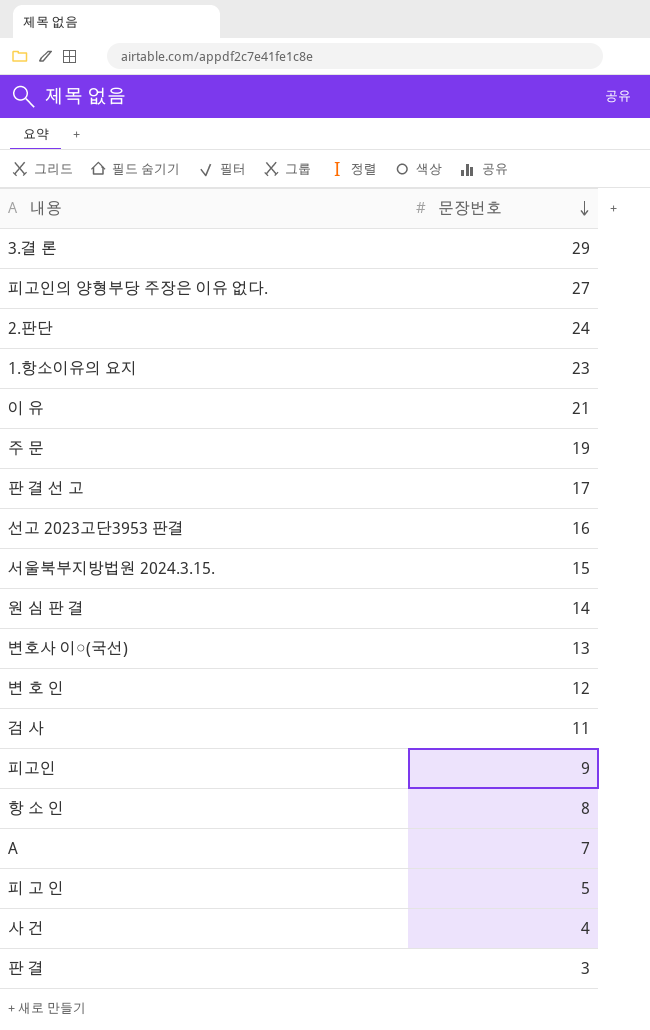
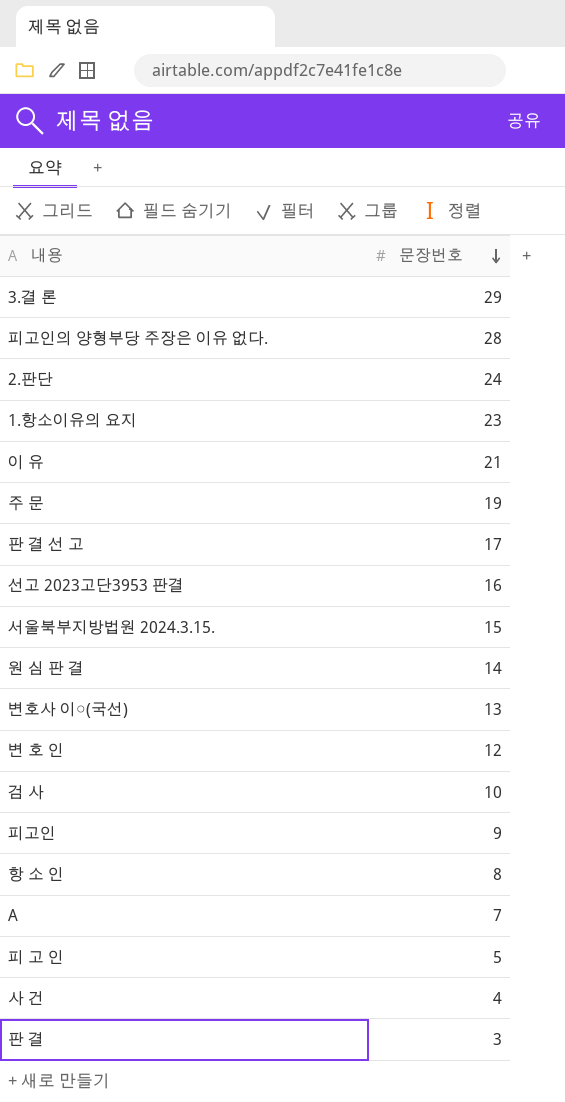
피고인의 양형부당 주장은 이유 없다. | 문장번호: 27 -> 28
검 사 | 문장번호: 11 -> 10

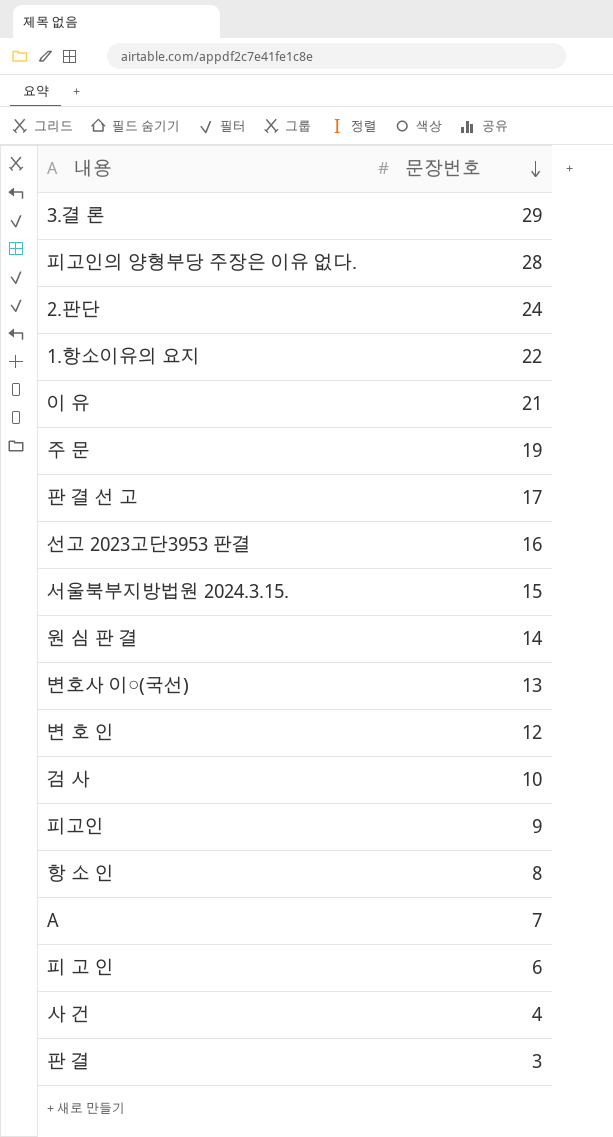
1.항소이유의 요지 | 문장번호: 23 -> 22
피 고 인 | 문장번호: 5 -> 6

